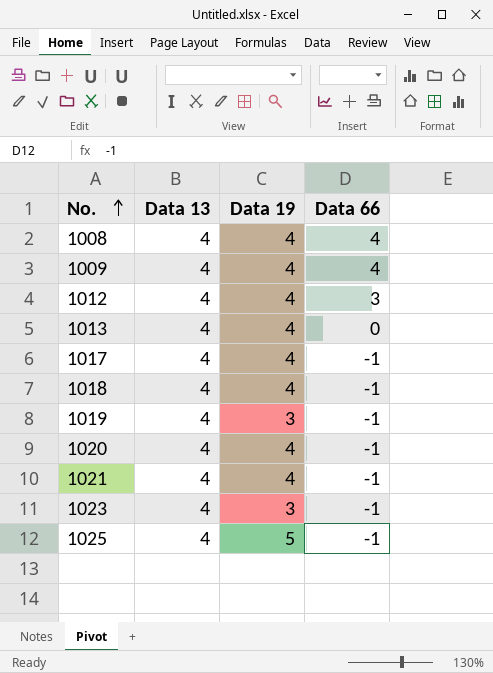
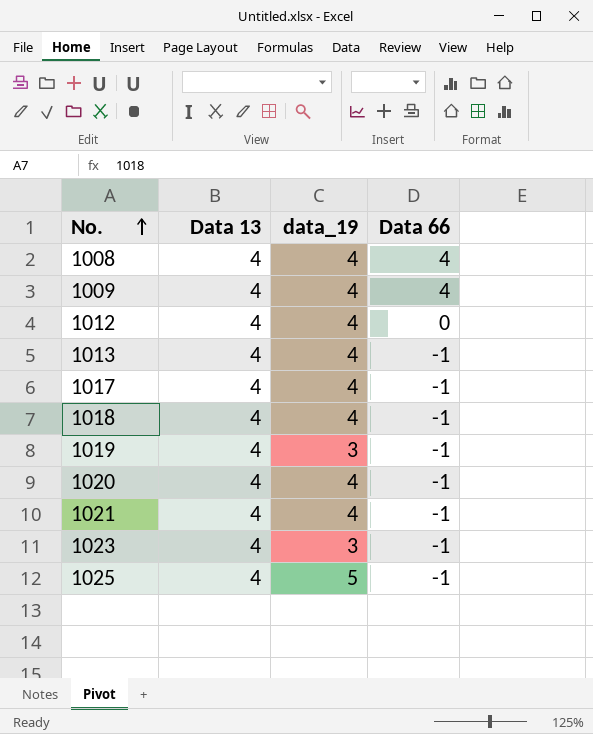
column name: Data 19 -> data_19
1012 | Data 66: 3 -> 0
1013 | Data 66: 0 -> -1

